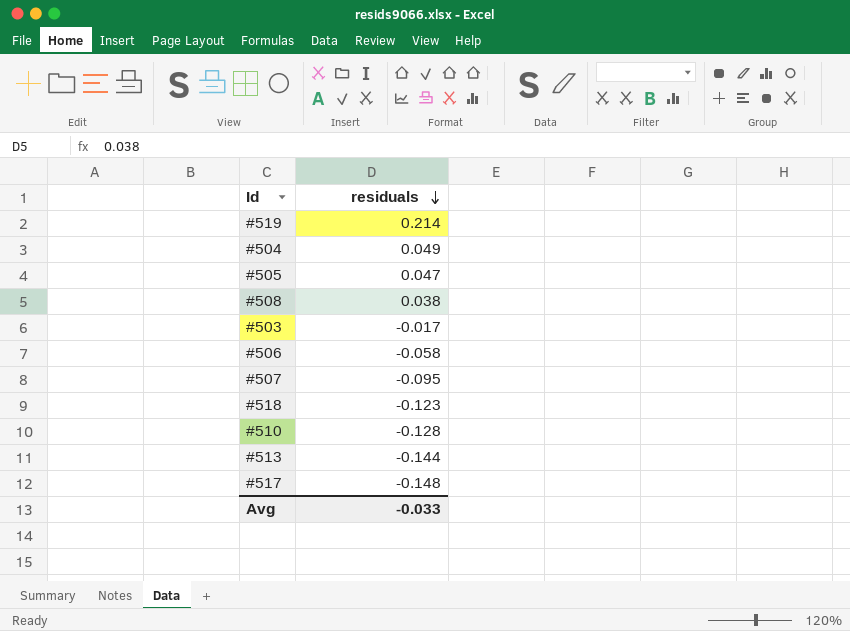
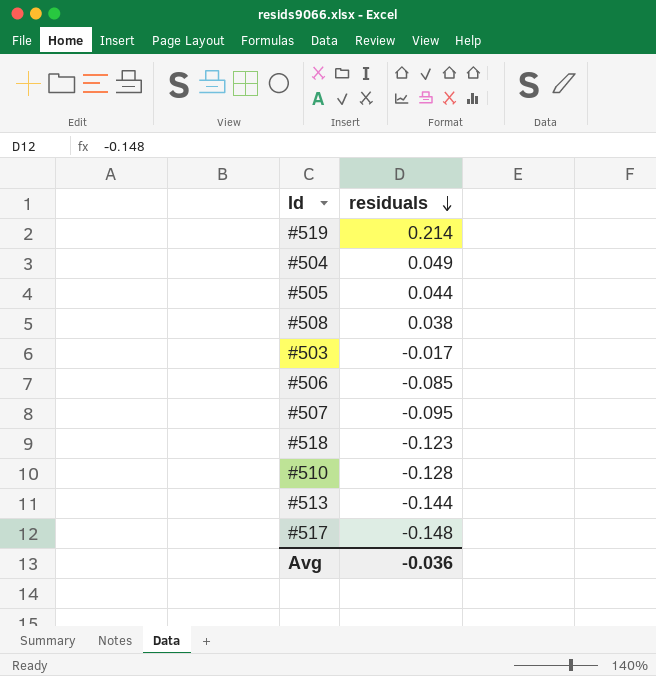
#505 | residuals: 0.047 -> 0.044
#506 | residuals: -0.058 -> -0.085
Avg | residuals: -0.033 -> -0.036

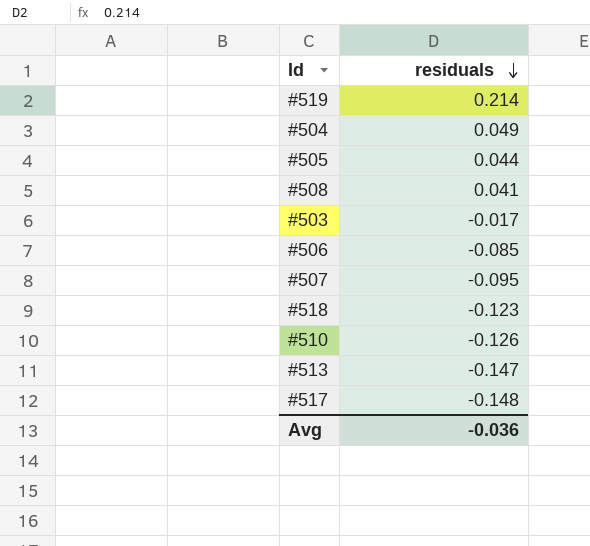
#508 | residuals: 0.038 -> 0.041
#510 | residuals: -0.128 -> -0.126
#513 | residuals: -0.144 -> -0.147

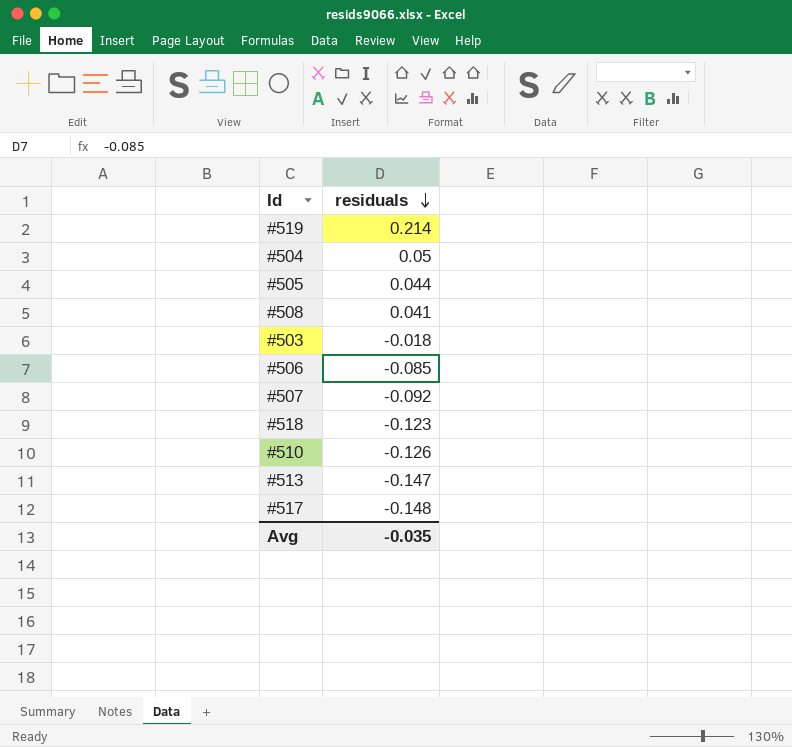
#504 | residuals: 0.049 -> 0.05
#503 | residuals: -0.017 -> -0.018
#507 | residuals: -0.095 -> -0.092
Avg | residuals: -0.036 -> -0.035

